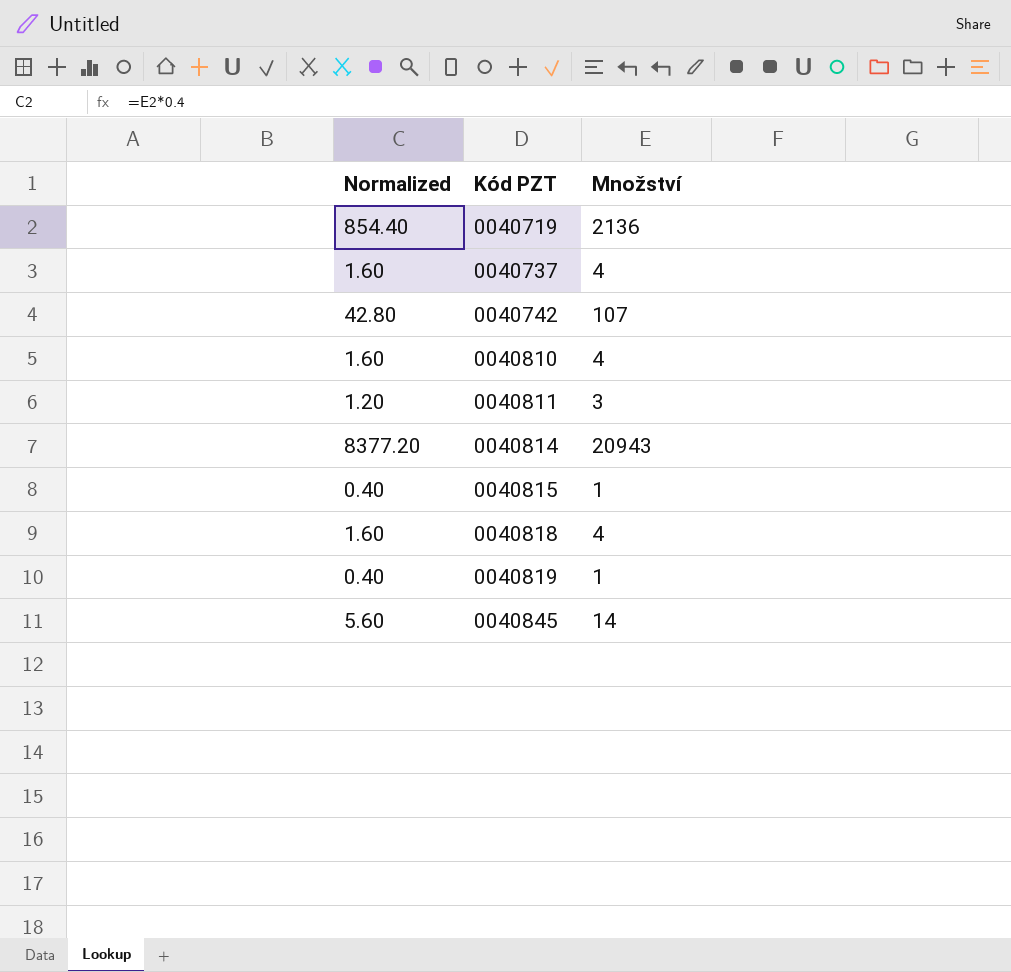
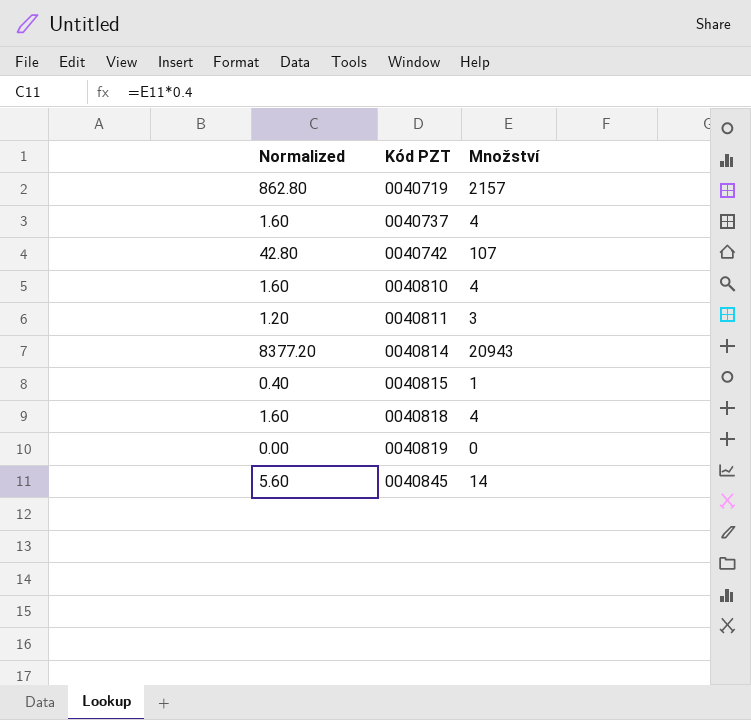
0040719 | Normalized: 854.40 -> 862.80
0040719 | Množství: 2136 -> 2157
0040819 | Normalized: 0.40 -> 0.00
0040819 | Množství: 1 -> 0

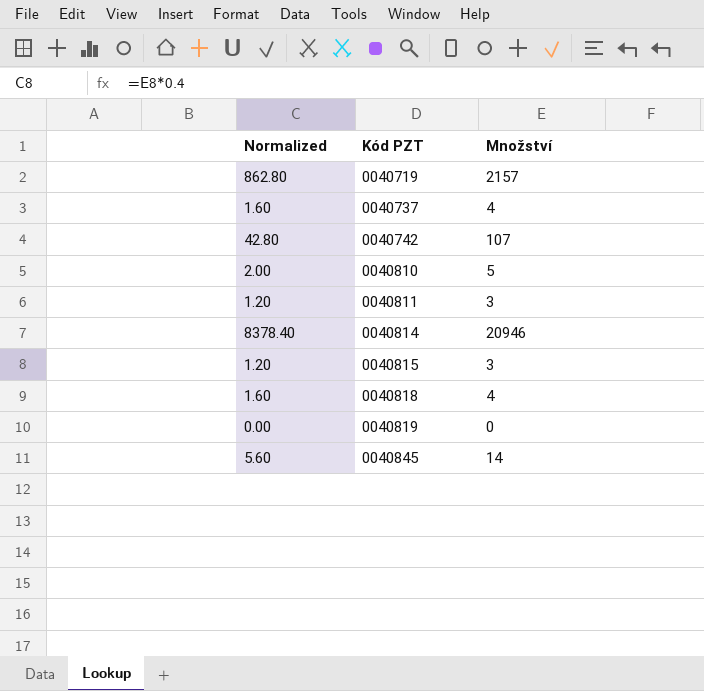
0040810 | Normalized: 1.60 -> 2.00
0040810 | Množství: 4 -> 5
0040814 | Normalized: 8377.20 -> 8378.40
0040814 | Množství: 20943 -> 20946
0040815 | Normalized: 0.40 -> 1.20
0040815 | Množství: 1 -> 3

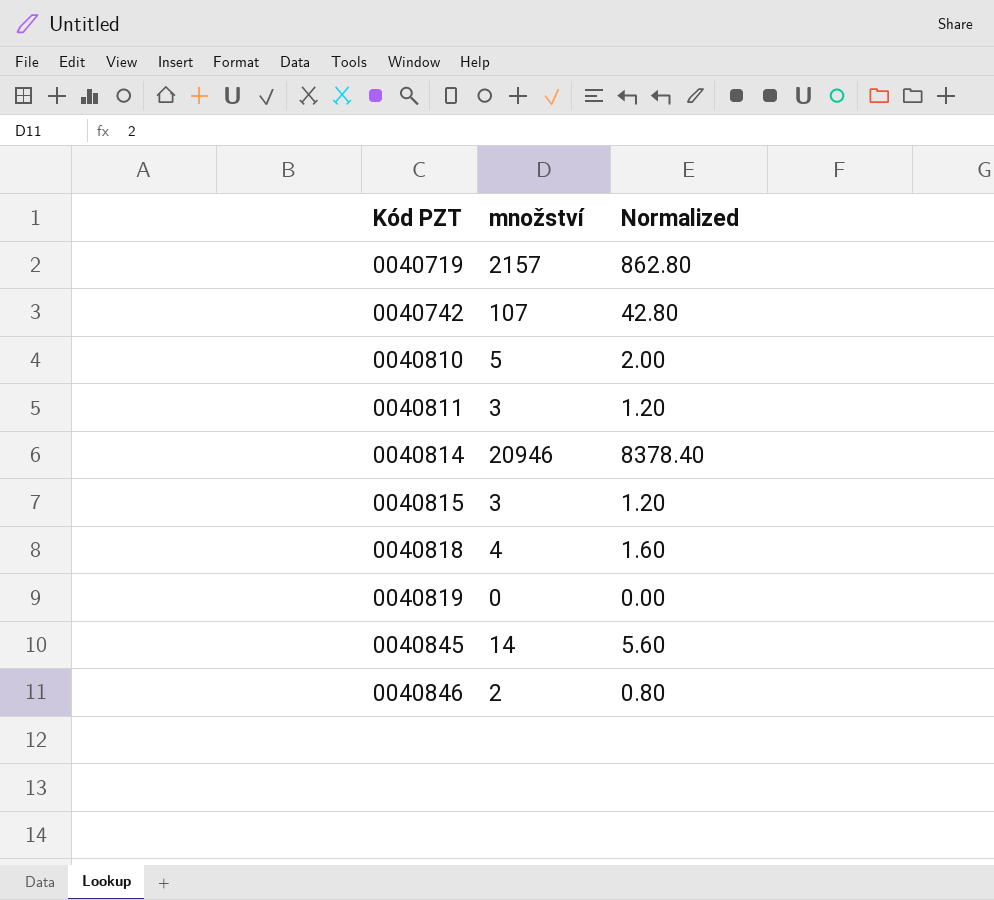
column name: Množství -> množství
column Normalized | position: 1 -> 3
row 0040737: 1.60 | 4 -> none
row 0040846: none -> 2 | 0.80

